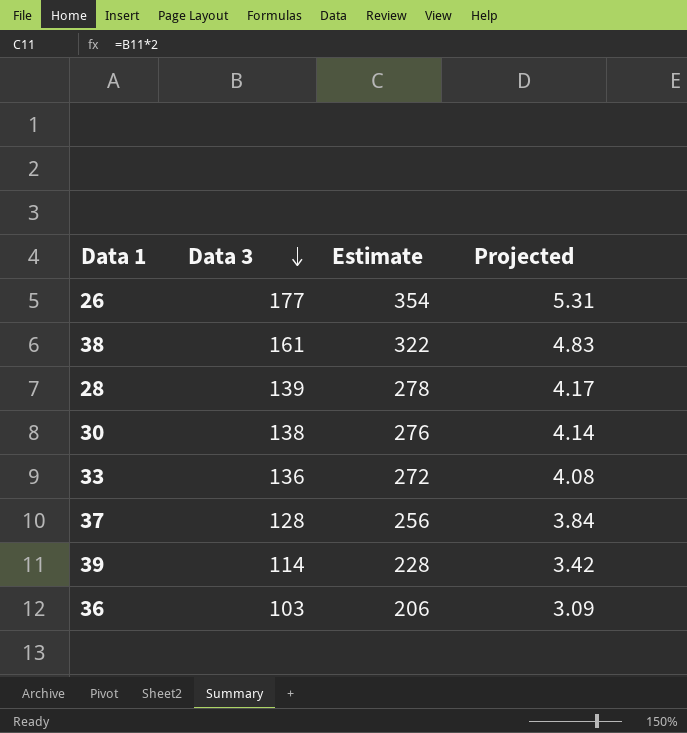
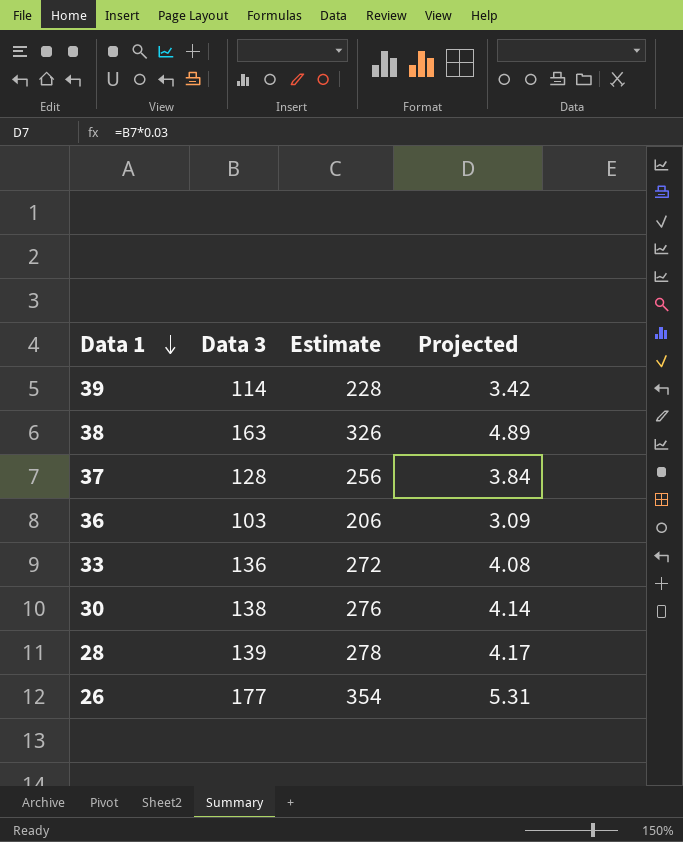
row order: Data 3 descending -> Data 1 descending
38 | Data 3: 161 -> 163
38 | Estimate: 322 -> 326
38 | Projected: 4.83 -> 4.89

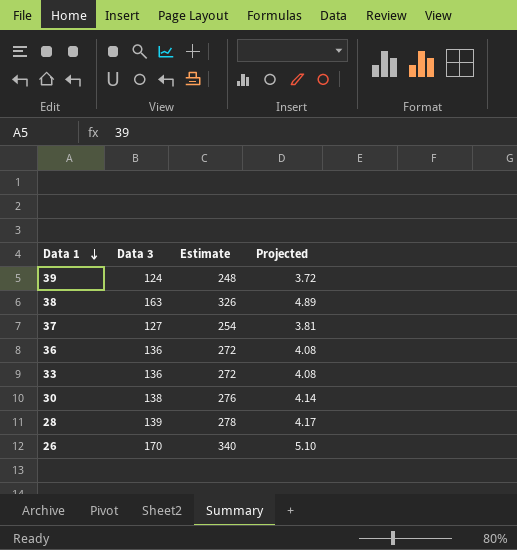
39 | Data 3: 114 -> 124
39 | Estimate: 228 -> 248
39 | Projected: 3.42 -> 3.72
37 | Data 3: 128 -> 127
37 | Estimate: 256 -> 254
37 | Projected: 3.84 -> 3.81
36 | Data 3: 103 -> 136
36 | Estimate: 206 -> 272
36 | Projected: 3.09 -> 4.08
26 | Data 3: 177 -> 170
26 | Estimate: 354 -> 340
26 | Projected: 5.31 -> 5.10

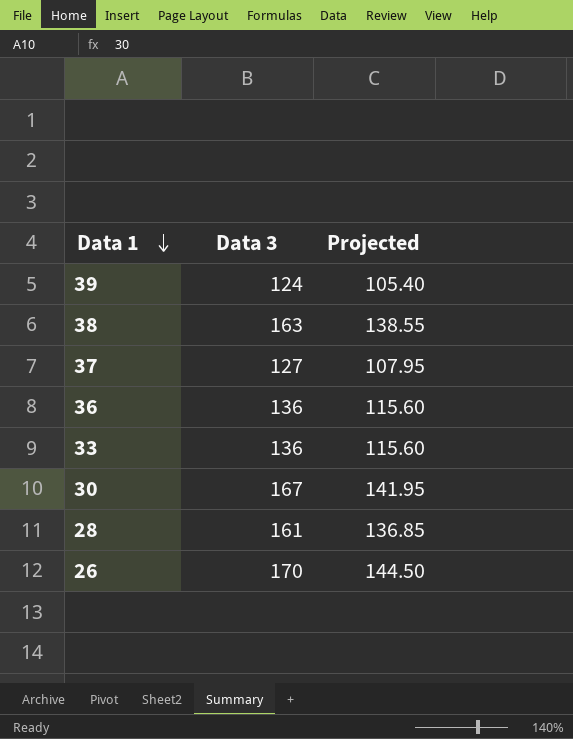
column Estimate | formula: [Data 3] * 2 -> none
column Projected | formula: [Data 3] * 0.03 -> [Data 3] * 0.85
30 | Data 3: 138 -> 167
28 | Data 3: 139 -> 161

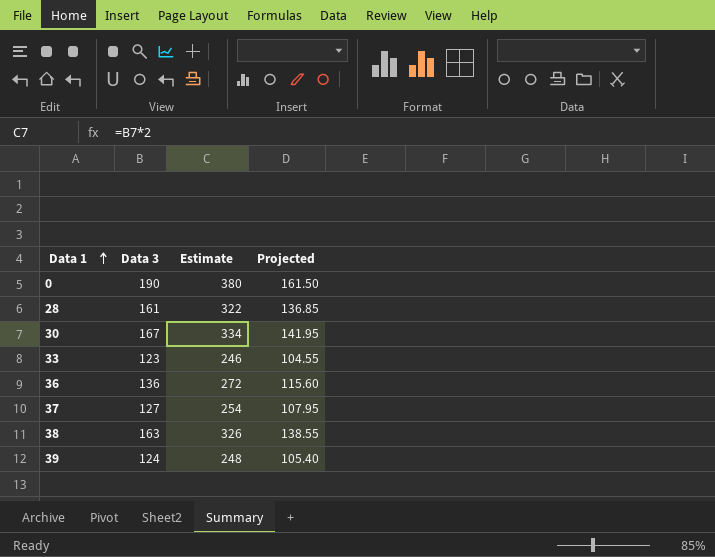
row order: Data 1 descending -> Data 1 ascending
column Estimate | formula: none -> [Data 3] * 2
row 26: 170 | 144.50 -> none
row 0: none -> 190 | 380 | 161.50
33 | Data 3: 136 -> 123
33 | Projected: 115.60 -> 104.55

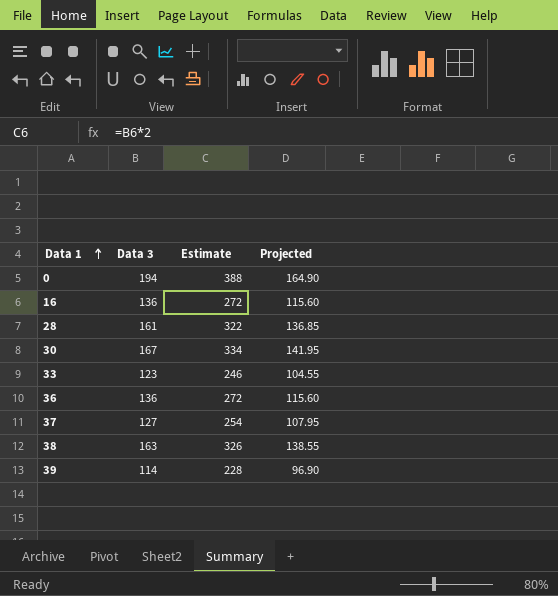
0 | Data 3: 190 -> 194
0 | Estimate: 380 -> 388
0 | Projected: 161.50 -> 164.90
row 16: none -> 136 | 272 | 115.60
39 | Data 3: 124 -> 114
39 | Estimate: 248 -> 228
39 | Projected: 105.40 -> 96.90

